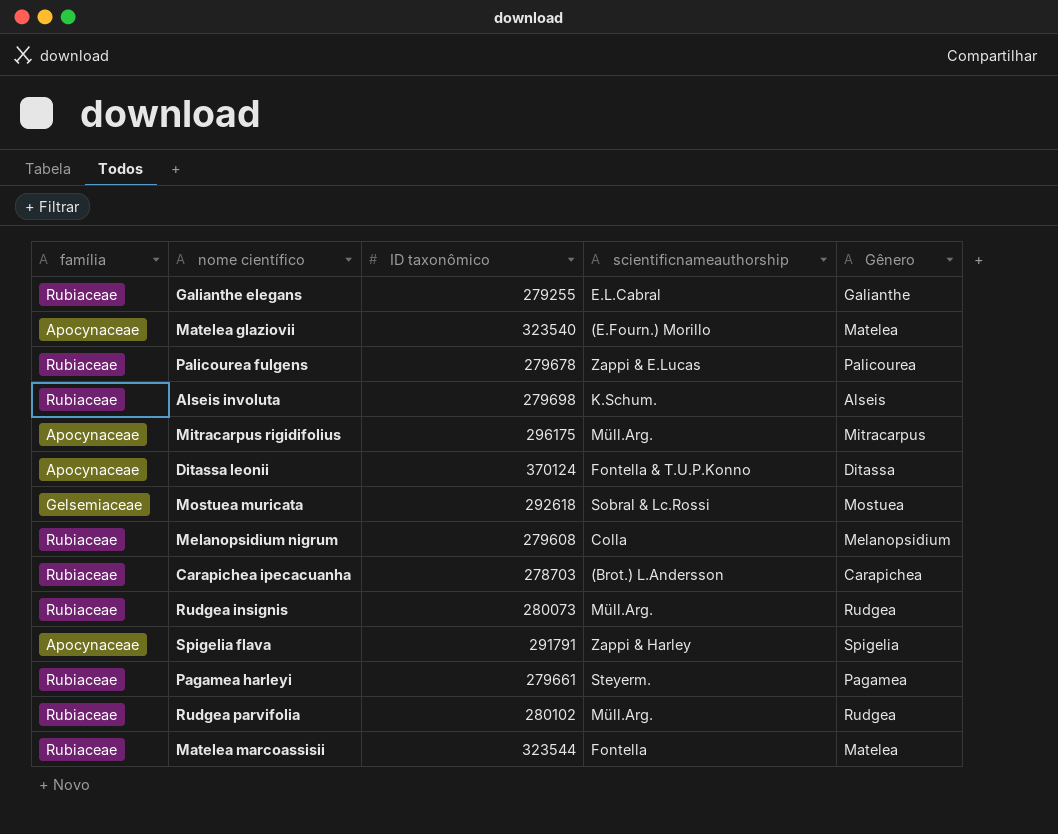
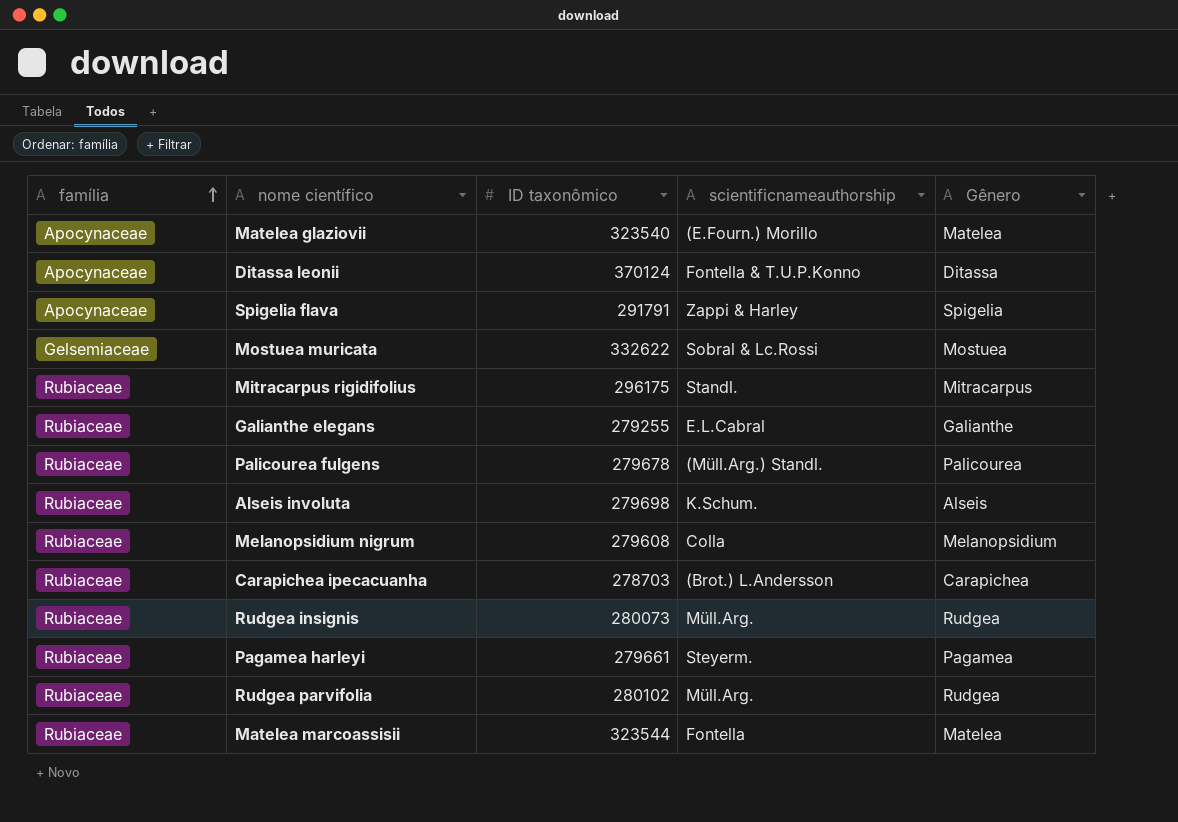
row order: none -> família ascending
Mostuea muricata | ID taxonômico: 292618 -> 332622
Mitracarpus rigidifolius | família: Apocynaceae -> Rubiaceae
Mitracarpus rigidifolius | scientificnameauthorship: Müll.Arg. -> Standl.
Palicourea fulgens | scientificnameauthorship: Zappi & E.Lucas -> (Müll.Arg.) Standl.

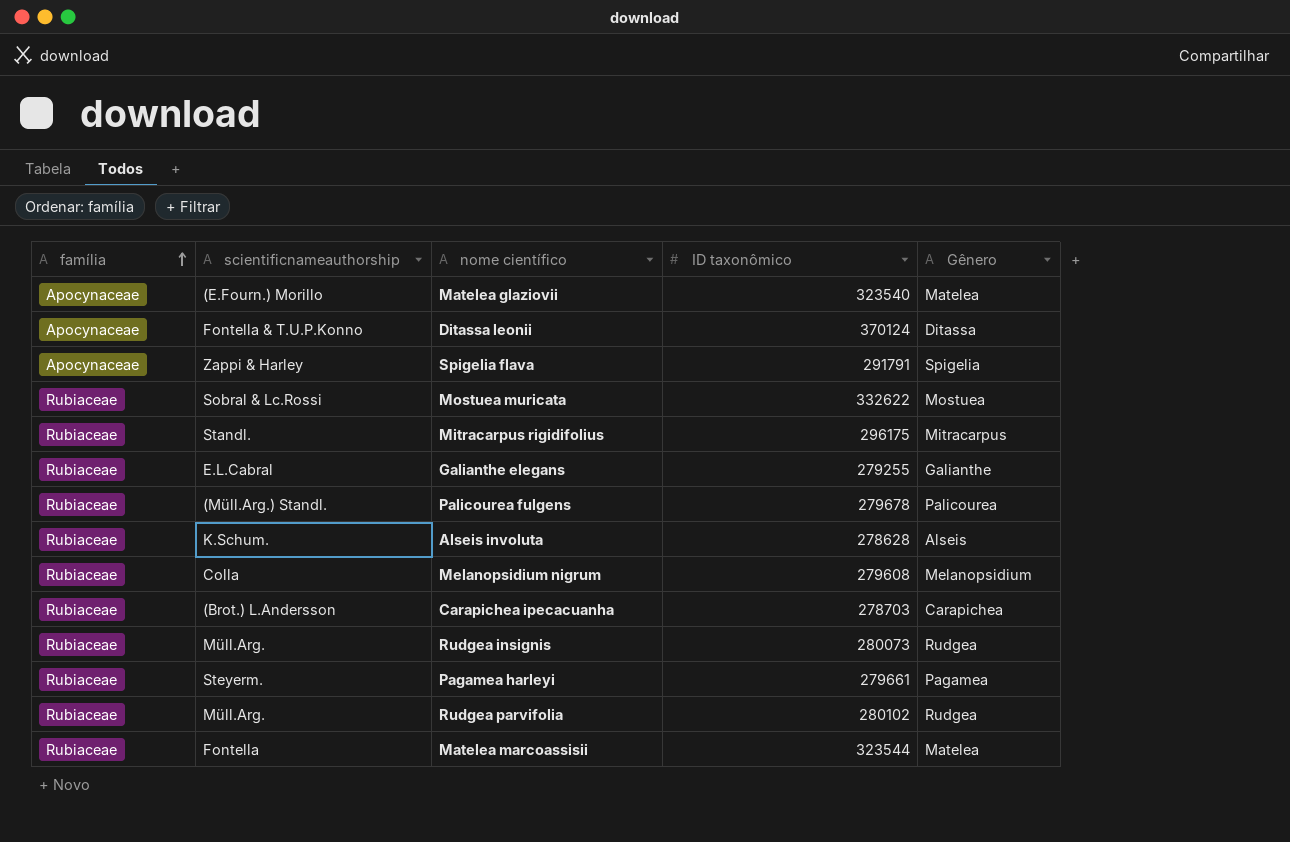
column scientificnameauthorship | position: 4 -> 2
Mostuea muricata | família: Gelsemiaceae -> Rubiaceae
Alseis involuta | ID taxonômico: 279698 -> 278628

